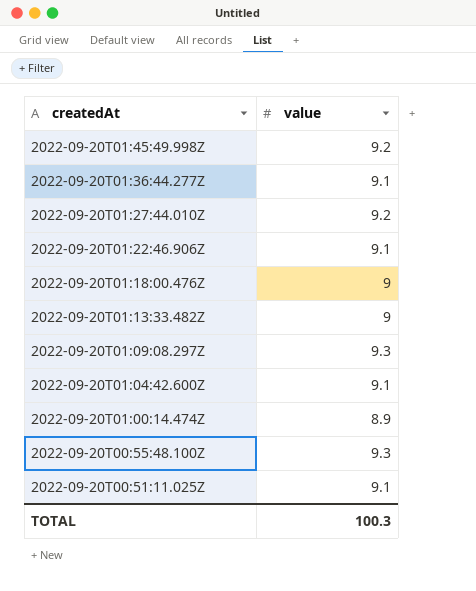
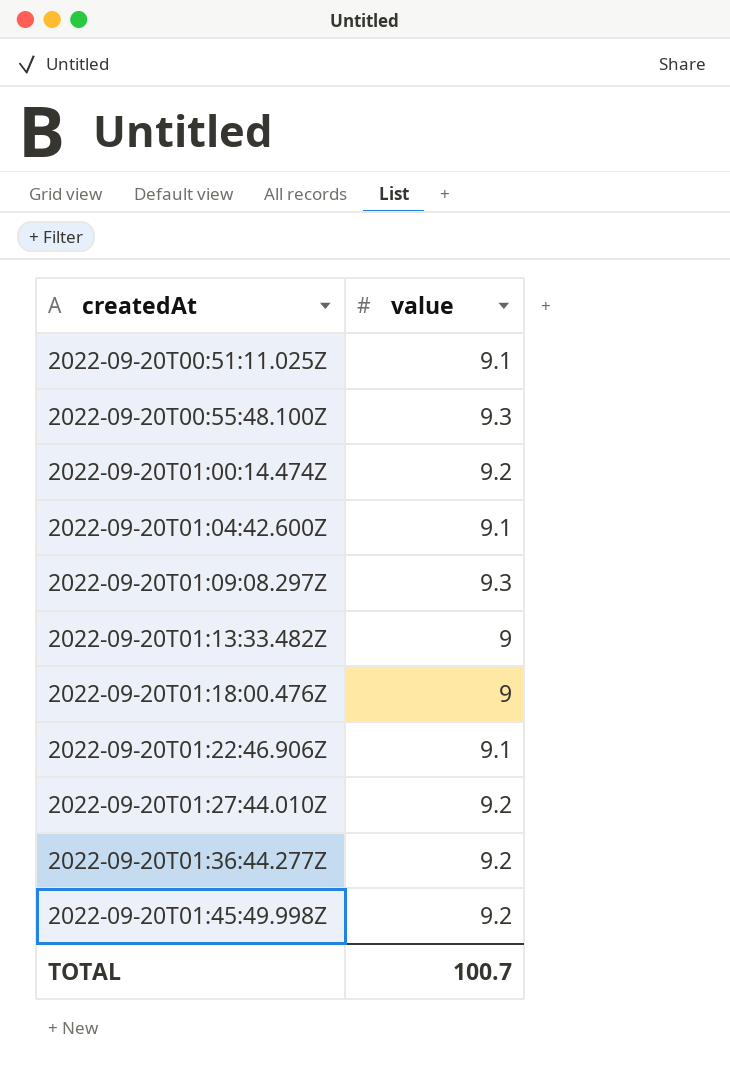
row order: createdAt descending -> createdAt ascending
2022-09-20T01:00:14.474Z | value: 8.9 -> 9.2
2022-09-20T01:36:44.277Z | value: 9.1 -> 9.2
TOTAL | value: 100.3 -> 100.7

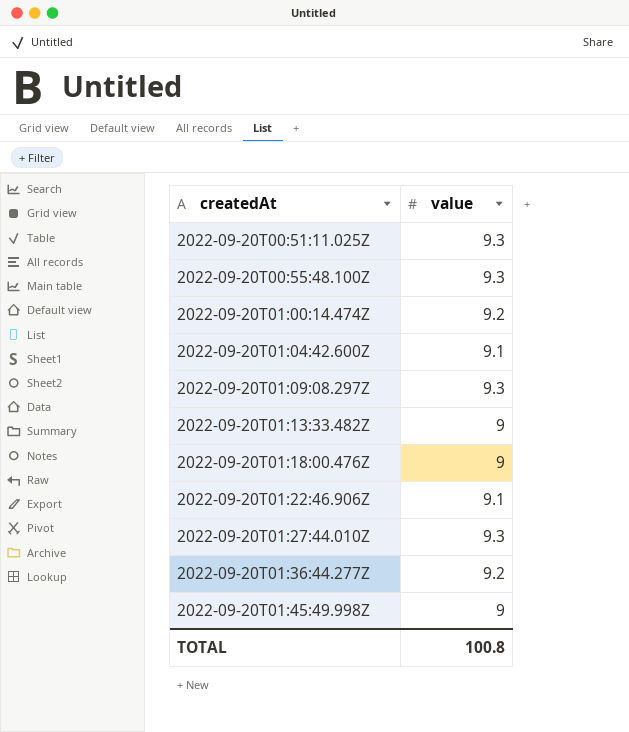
2022-09-20T00:51:11.025Z | value: 9.1 -> 9.3
2022-09-20T01:27:44.010Z | value: 9.2 -> 9.3
2022-09-20T01:45:49.998Z | value: 9.2 -> 9
TOTAL | value: 100.7 -> 100.8

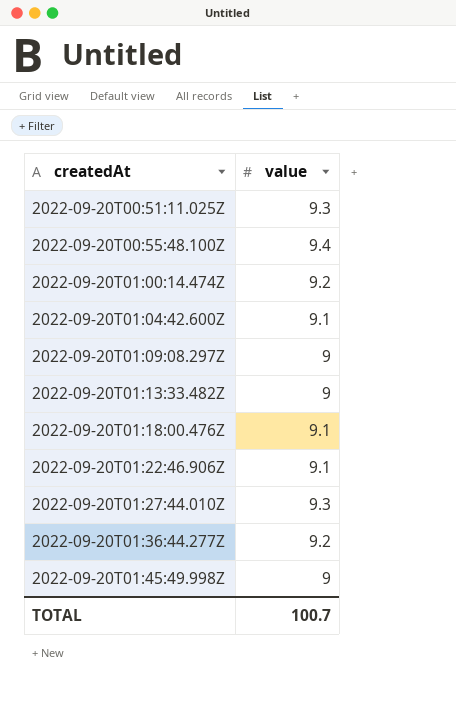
2022-09-20T00:55:48.100Z | value: 9.3 -> 9.4
2022-09-20T01:09:08.297Z | value: 9.3 -> 9
2022-09-20T01:18:00.476Z | value: 9 -> 9.1
TOTAL | value: 100.8 -> 100.7

